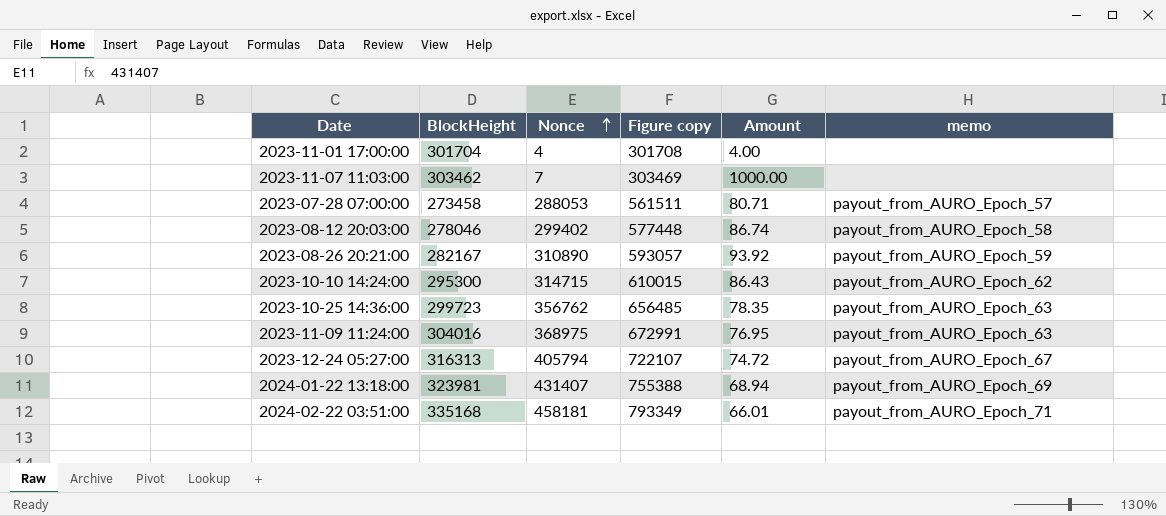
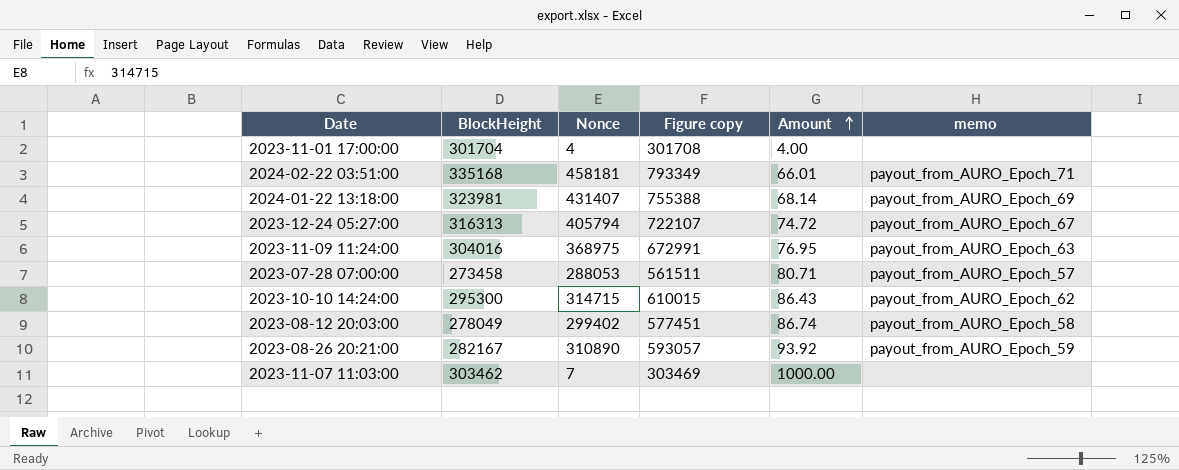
row order: Nonce ascending -> Amount ascending
row 2023-10-25 14:36:00: 299723 | 356762 | 656485 | 78.35 | payout_from_AURO_Epoch_63 -> none
2024-01-22 13:18:00 | Amount: 68.94 -> 68.14
2023-08-12 20:03:00 | BlockHeight: 278046 -> 278049
2023-08-12 20:03:00 | Figure copy: 577448 -> 577451

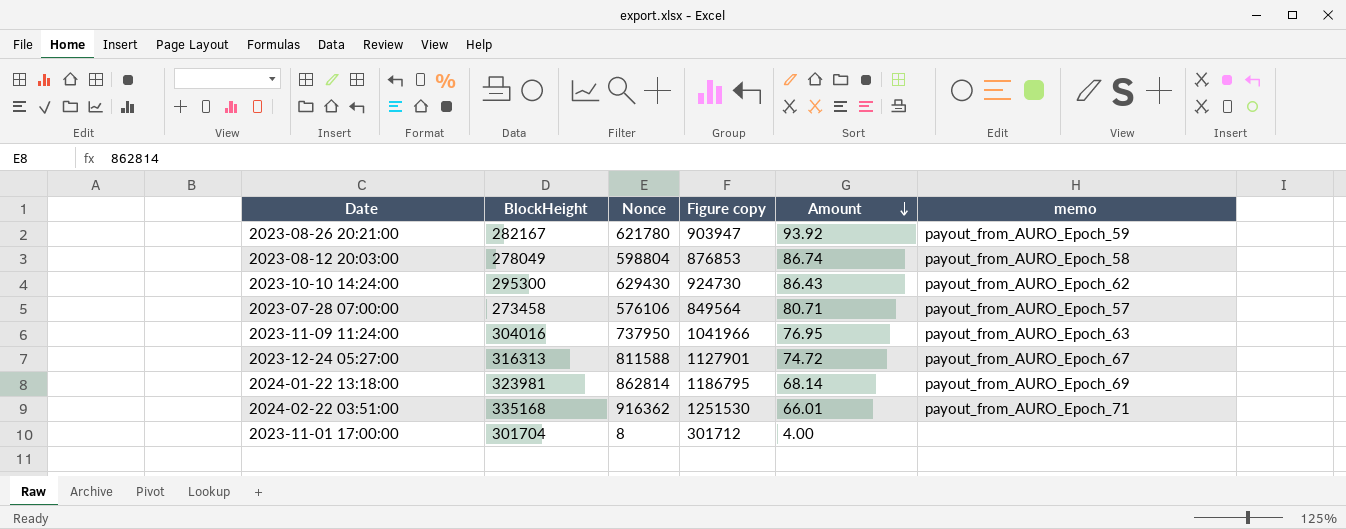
row order: Amount ascending -> Amount descending
row 2023-11-07 11:03:00: 303462 | 7 | 303469 | 1000.00 | none -> none
2023-08-26 20:21:00 | Nonce: 310890 -> 621780
2023-08-26 20:21:00 | Figure copy: 593057 -> 903947
2023-08-12 20:03:00 | Nonce: 299402 -> 598804
2023-08-12 20:03:00 | Figure copy: 577451 -> 876853
2023-10-10 14:24:00 | Nonce: 314715 -> 629430
2023-10-10 14:24:00 | Figure copy: 610015 -> 924730
2023-07-28 07:00:00 | Nonce: 288053 -> 576106
2023-07-28 07:00:00 | Figure copy: 561511 -> 849564
2023-11-09 11:24:00 | Nonce: 368975 -> 737950
2023-11-09 11:24:00 | Figure copy: 672991 -> 1041966
2023-12-24 05:27:00 | Nonce: 405794 -> 811588
2023-12-24 05:27:00 | Figure copy: 722107 -> 1127901
2024-01-22 13:18:00 | Nonce: 431407 -> 862814
2024-01-22 13:18:00 | Figure copy: 755388 -> 1186795
2024-02-22 03:51:00 | Nonce: 458181 -> 916362
2024-02-22 03:51:00 | Figure copy: 793349 -> 1251530
2023-11-01 17:00:00 | Nonce: 4 -> 8
2023-11-01 17:00:00 | Figure copy: 301708 -> 301712

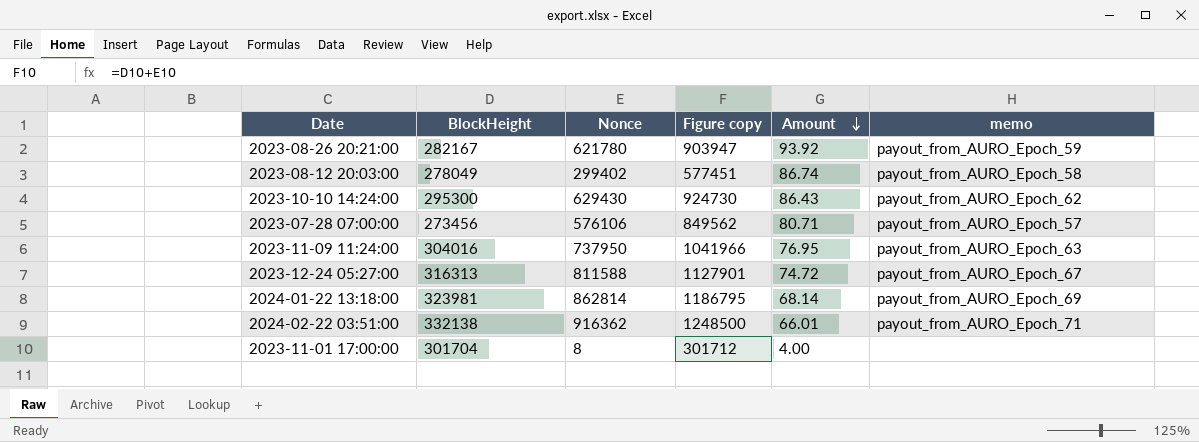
2023-08-12 20:03:00 | Nonce: 598804 -> 299402
2023-08-12 20:03:00 | Figure copy: 876853 -> 577451
2023-07-28 07:00:00 | BlockHeight: 273458 -> 273456
2023-07-28 07:00:00 | Figure copy: 849564 -> 849562
2024-02-22 03:51:00 | BlockHeight: 335168 -> 332138
2024-02-22 03:51:00 | Figure copy: 1251530 -> 1248500

